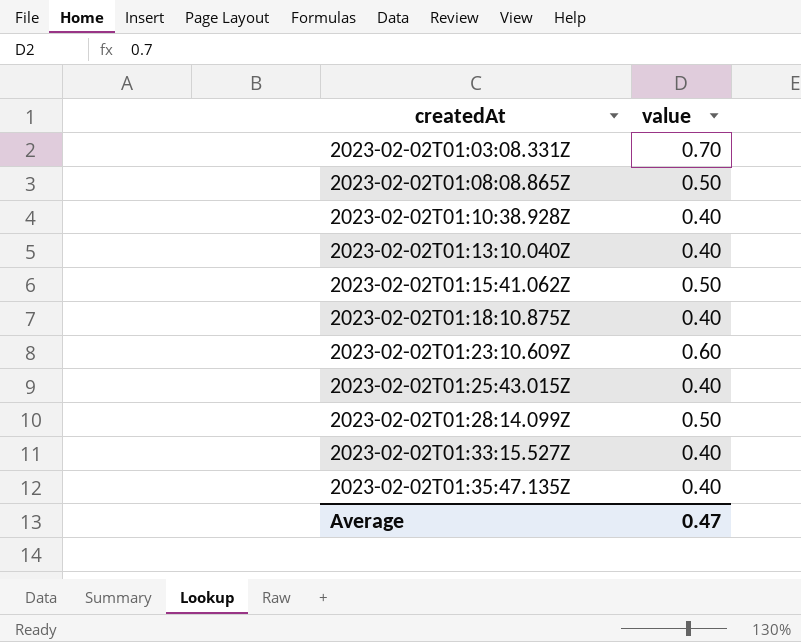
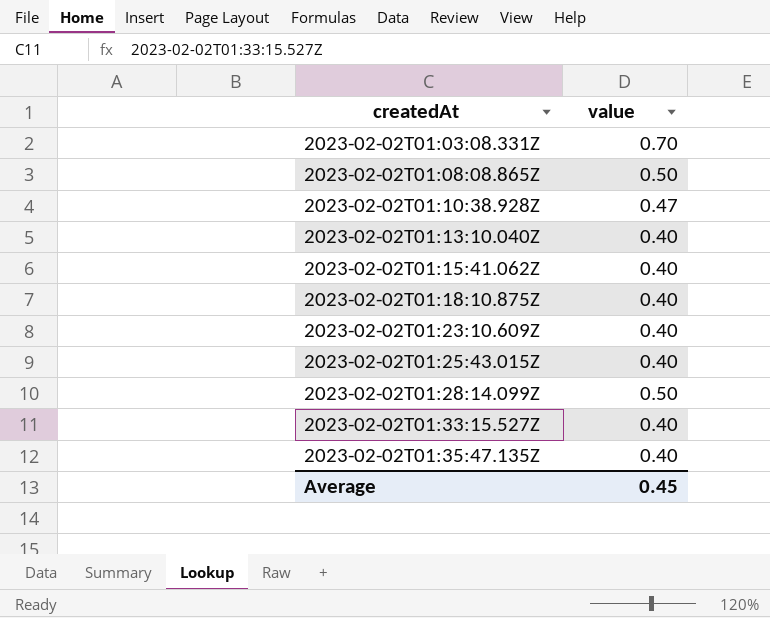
2023-02-02T01:10:38.928Z | value: 0.40 -> 0.47
2023-02-02T01:15:41.062Z | value: 0.50 -> 0.40
2023-02-02T01:23:10.609Z | value: 0.60 -> 0.40
Average | value: 0.47 -> 0.45

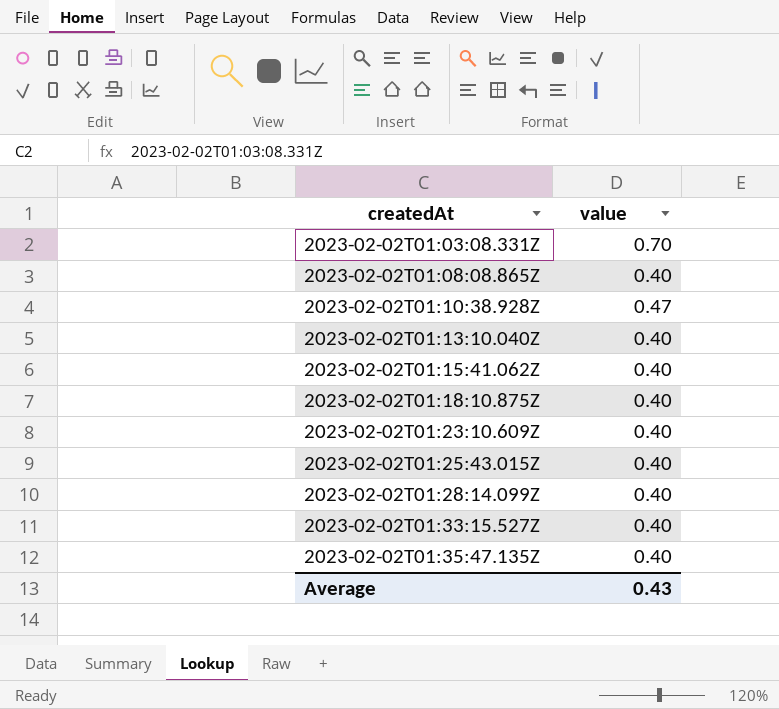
2023-02-02T01:08:08.865Z | value: 0.50 -> 0.40
2023-02-02T01:28:14.099Z | value: 0.50 -> 0.40
Average | value: 0.45 -> 0.43

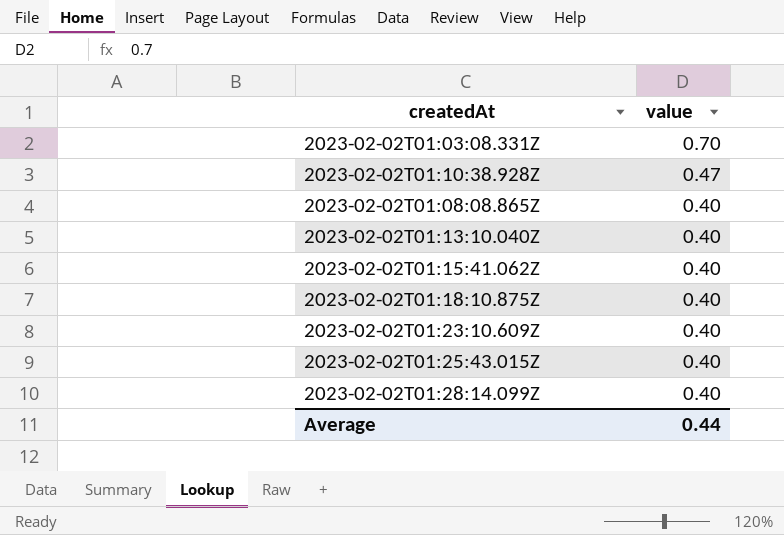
row order: createdAt ascending -> value descending
row 2023-02-02T01:33:15.527Z: 0.40 -> none
row 2023-02-02T01:35:47.135Z: 0.40 -> none
Average | value: 0.43 -> 0.44

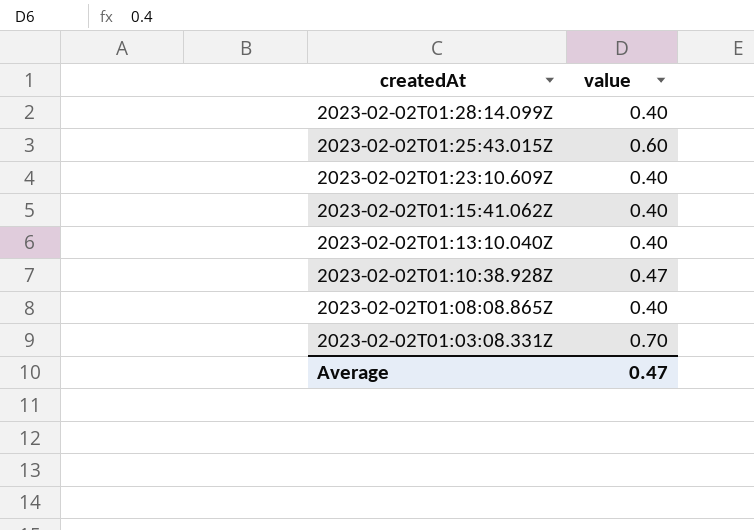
row order: value descending -> createdAt descending
row 2023-02-02T01:18:10.875Z: 0.40 -> none
2023-02-02T01:25:43.015Z | value: 0.40 -> 0.60
Average | value: 0.44 -> 0.47

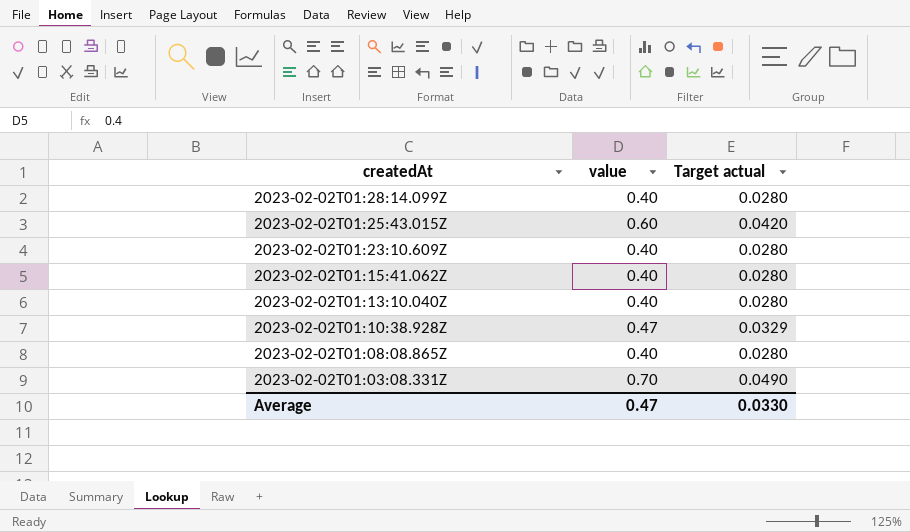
column Target actual | formula: none -> [value] * 0.07

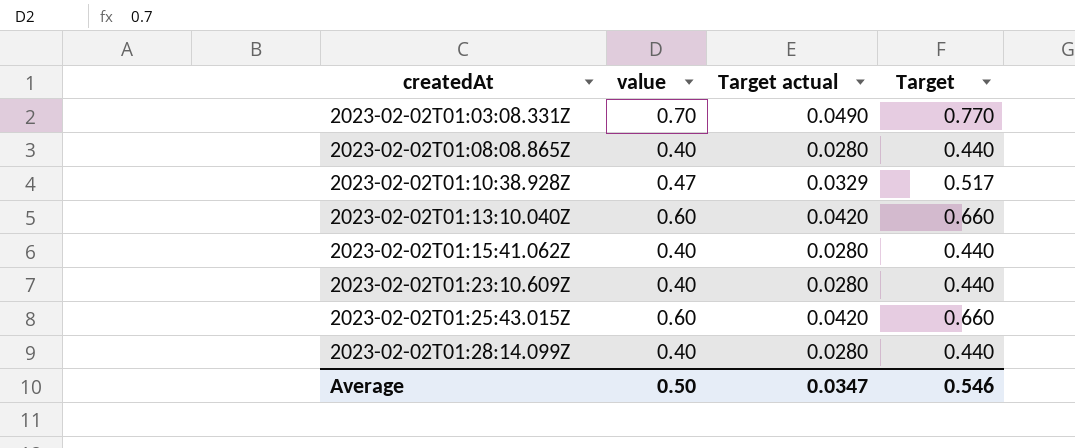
row order: createdAt descending -> createdAt ascending
column Target | formula: none -> [value] * 1.1
2023-02-02T01:13:10.040Z | value: 0.40 -> 0.60
2023-02-02T01:13:10.040Z | Target actual: 0.0280 -> 0.0420
Average | value: 0.47 -> 0.50
Average | Target actual: 0.0330 -> 0.0347

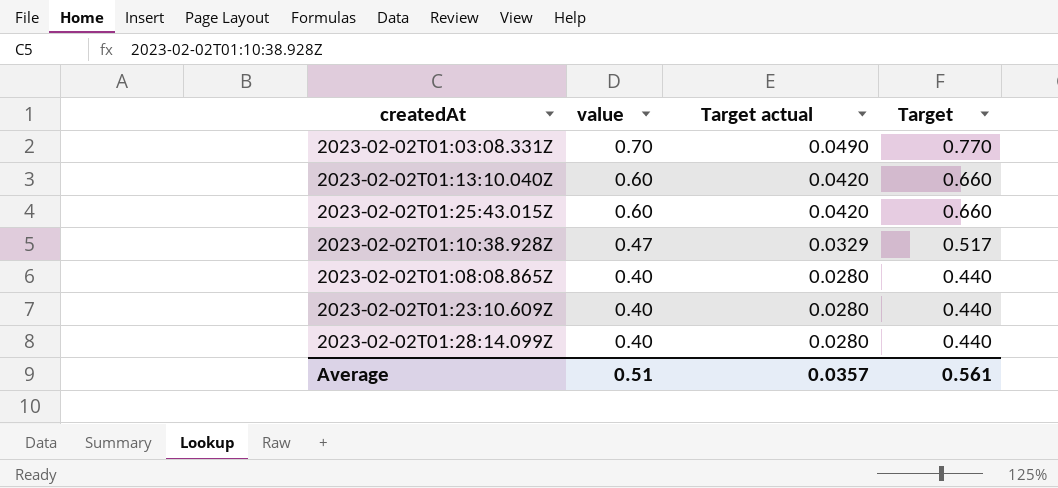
row order: createdAt ascending -> value descending
row 2023-02-02T01:15:41.062Z: 0.40 | 0.0280 | 0.440 -> none
Average | value: 0.50 -> 0.51
Average | Target actual: 0.0347 -> 0.0357
Average | Target: 0.546 -> 0.561

